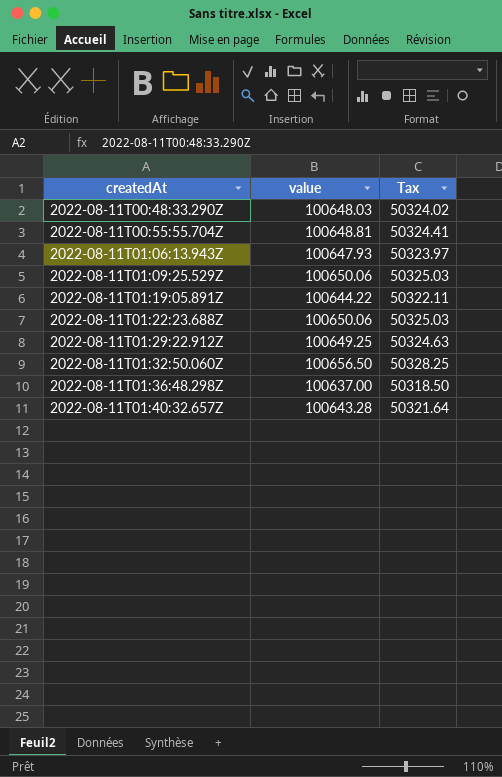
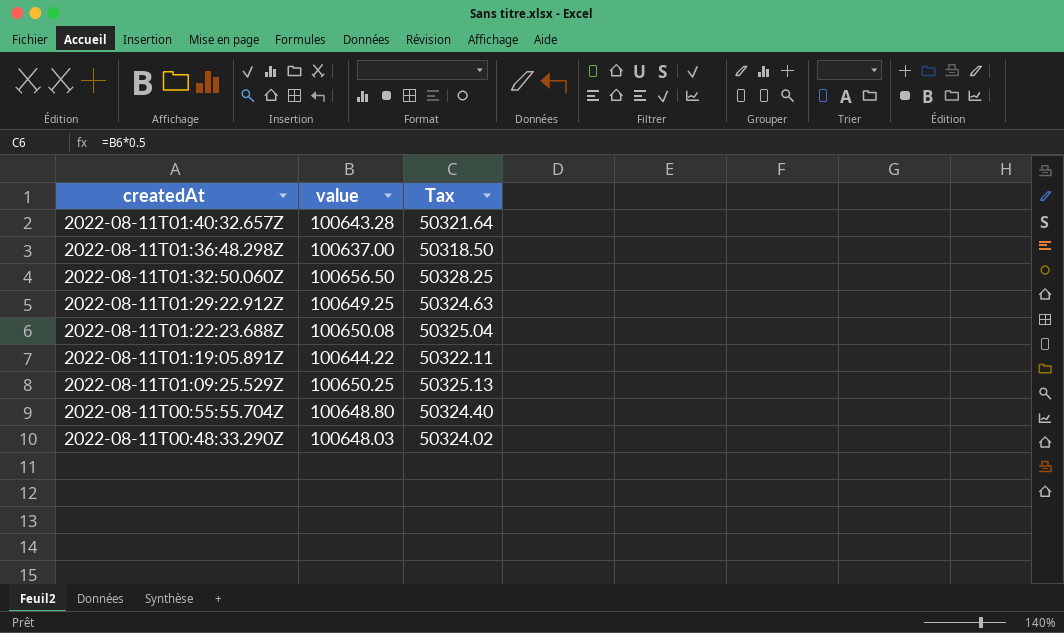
row order: createdAt ascending -> createdAt descending
row 2022-08-11T01:06:13.943Z: 100647.93 | 50323.97 -> none
2022-08-11T01:22:23.688Z | value: 100650.06 -> 100650.08
2022-08-11T01:22:23.688Z | Tax: 50325.03 -> 50325.04
2022-08-11T01:09:25.529Z | value: 100650.06 -> 100650.25
2022-08-11T01:09:25.529Z | Tax: 50325.03 -> 50325.13
2022-08-11T00:55:55.704Z | value: 100648.81 -> 100648.80
2022-08-11T00:55:55.704Z | Tax: 50324.41 -> 50324.40

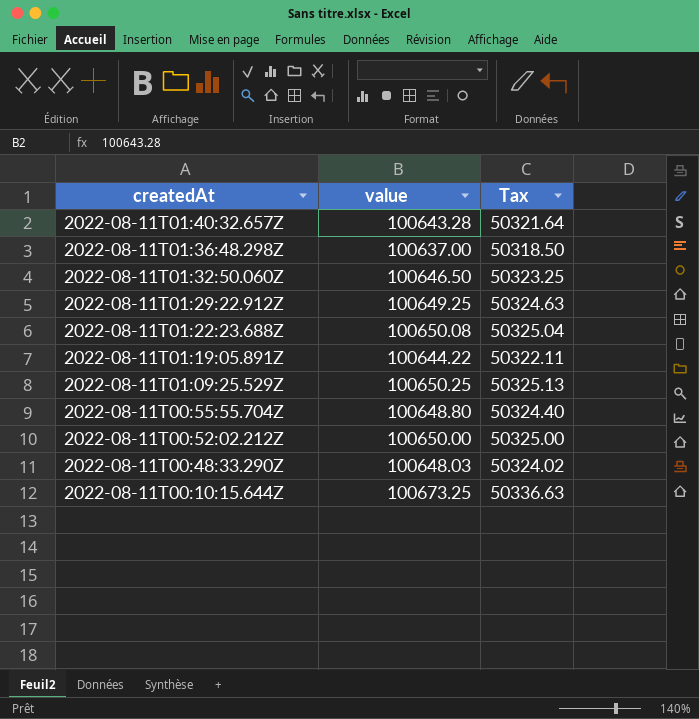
2022-08-11T01:32:50.060Z | value: 100656.50 -> 100646.50
2022-08-11T01:32:50.060Z | Tax: 50328.25 -> 50323.25
row 2022-08-11T00:52:02.212Z: none -> 100650.00 | 50325.00
row 2022-08-11T00:10:15.644Z: none -> 100673.25 | 50336.63

